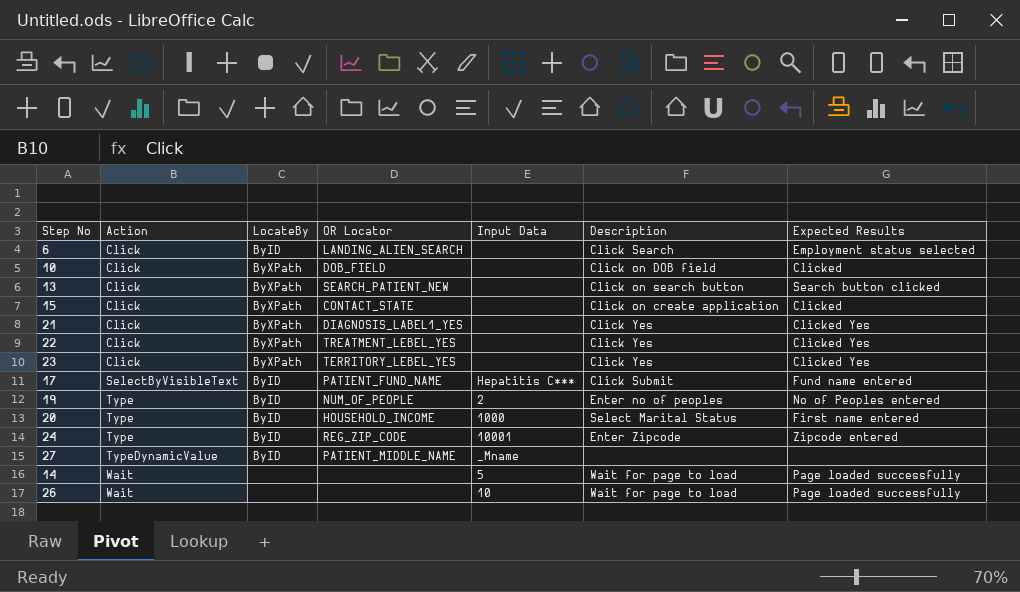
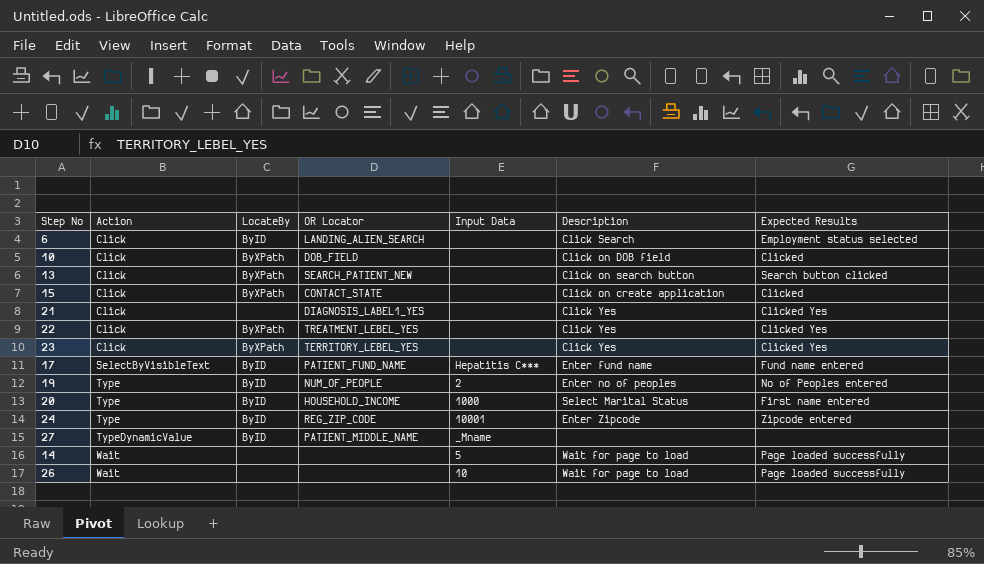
21 | LocateBy: ByXPath -> none
17 | Description: Click Submit -> Enter fund name

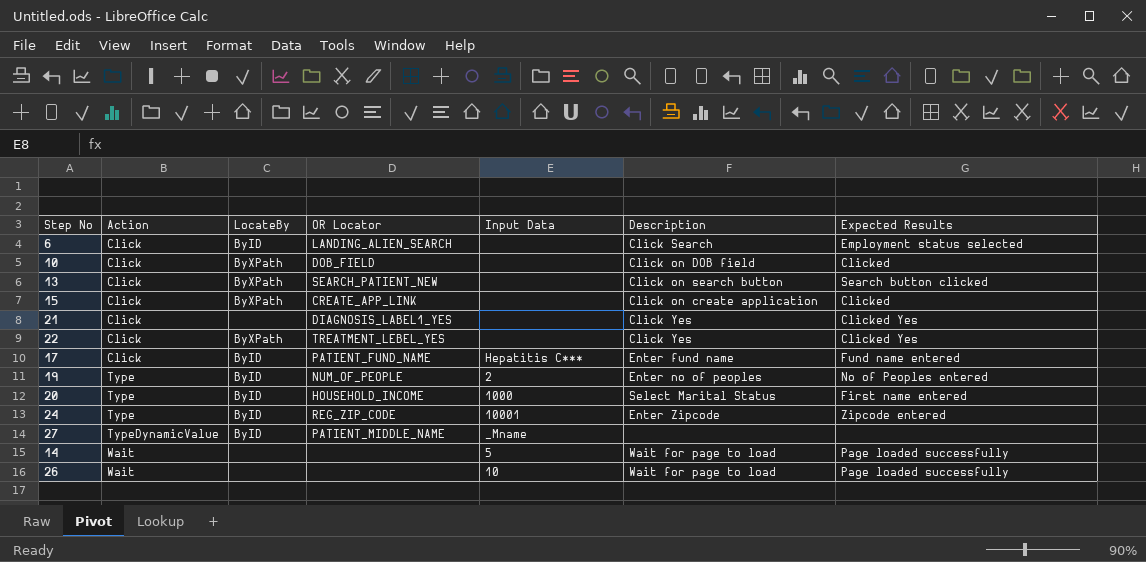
row 23: Click | ByXPath | TERRITORY_LEBEL_YES | none | Click Yes | Clicked Yes -> none
15 | OR Locator: CONTACT_STATE -> CREATE_APP_LINK
17 | Action: SelectByVisibleText -> Click

